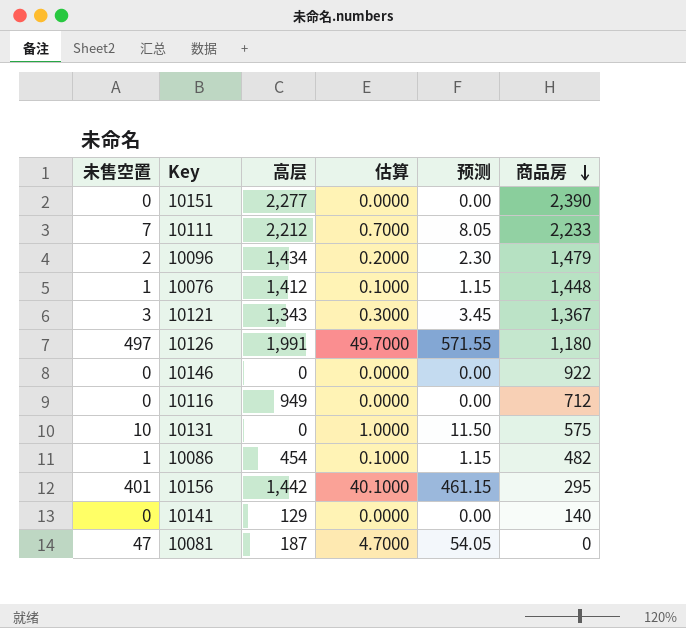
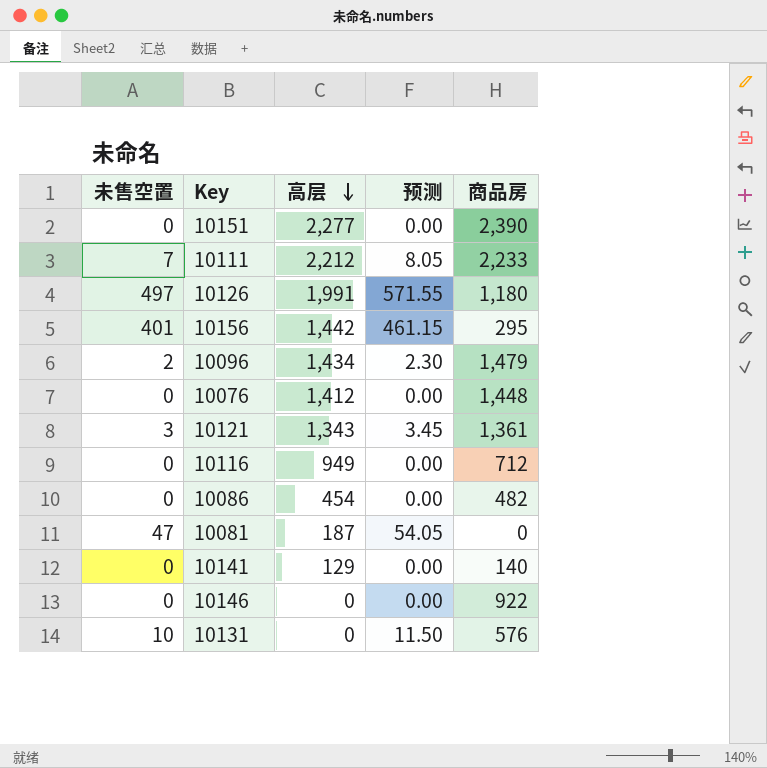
row order: 商品房 descending -> 高层 descending
column 估算 | formula: [未售空置] * 0.1 -> none
10076 | 未售空置: 1 -> 0
10076 | 预测: 1.15 -> 0.00
10121 | 商品房: 1,367 -> 1,361
10086 | 未售空置: 1 -> 0
10086 | 预测: 1.15 -> 0.00
10131 | 商品房: 575 -> 576

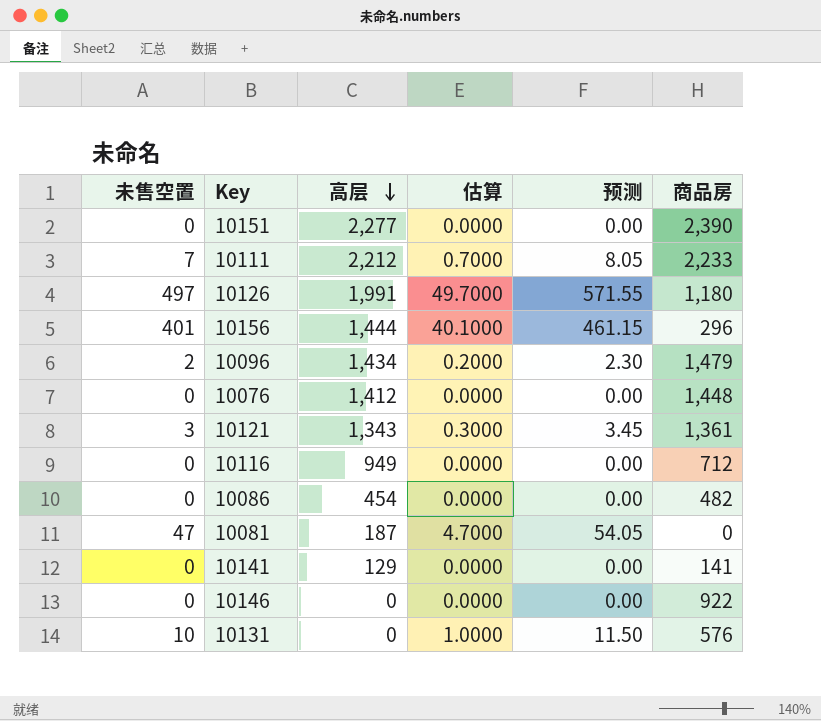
column 估算 | formula: none -> [未售空置] * 0.1
10156 | 高层: 1,442 -> 1,444
10156 | 商品房: 295 -> 296
10141 | 商品房: 140 -> 141

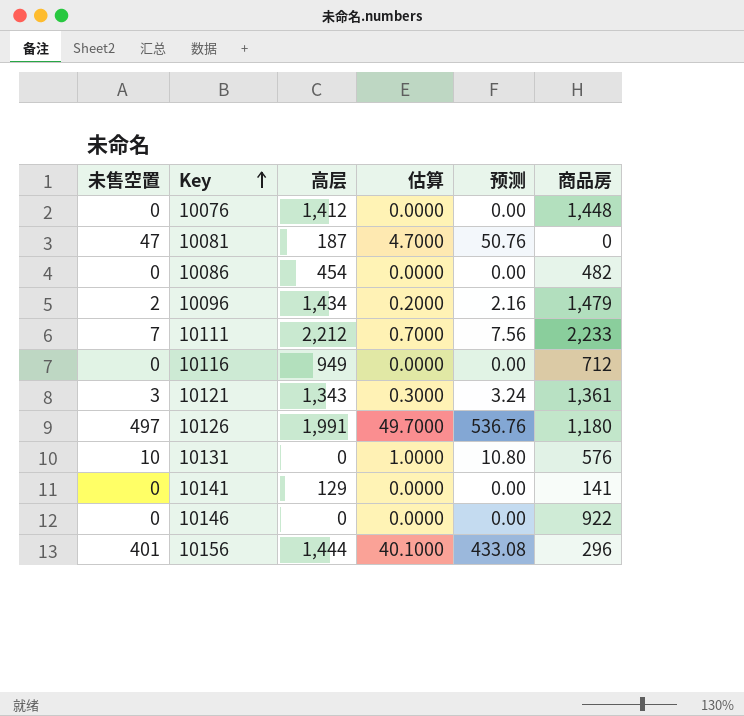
row order: 高层 descending -> Key ascending
column 预测 | formula: [未售空置] * 1.15 -> [未售空置] * 1.08
row 10151: 0 | 2,277 | 0.0000 | 0.00 | 2,390 -> none

